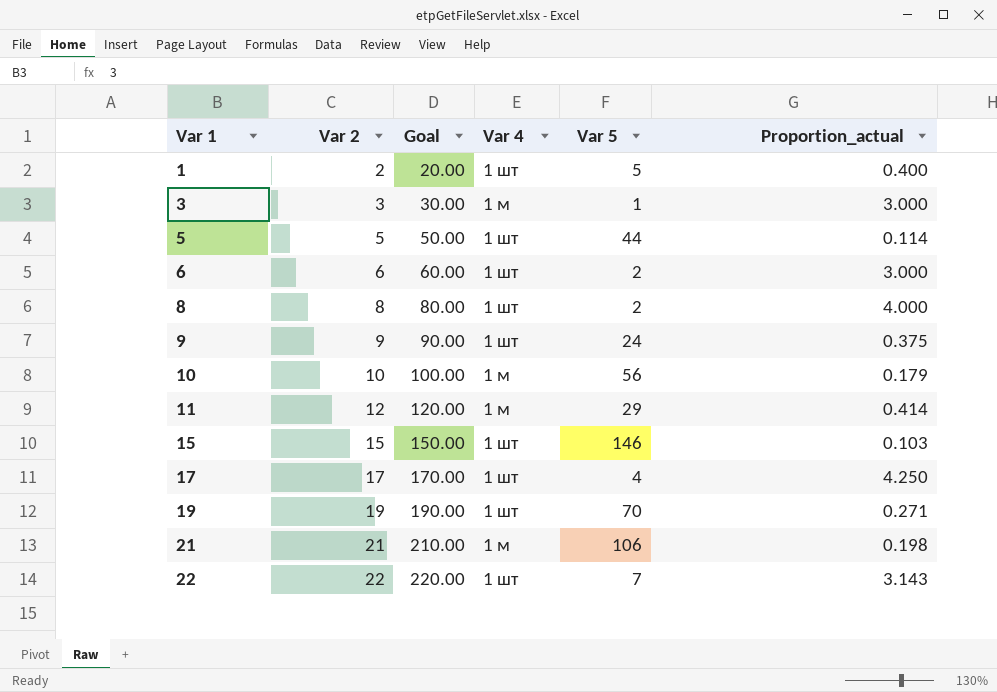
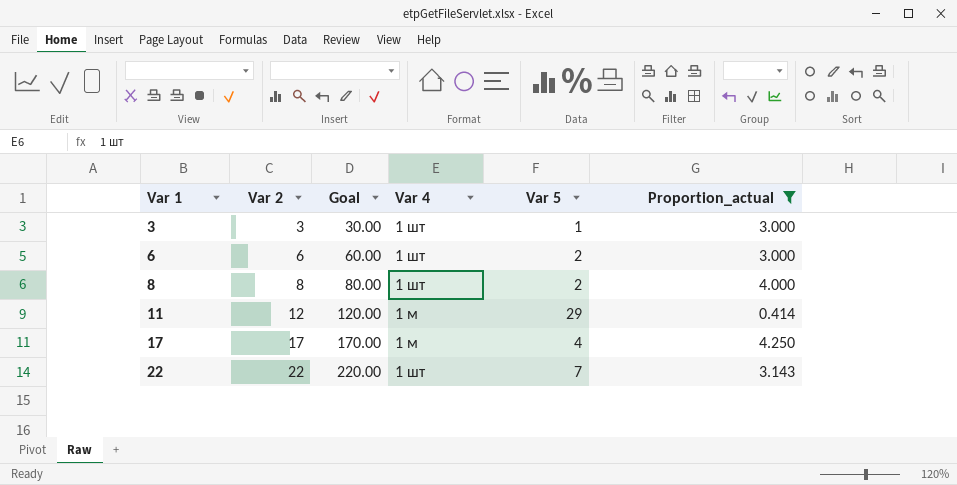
filter: none -> Proportion_actual >= 0.414
3 | Var 4: 1 м -> 1 шт
17 | Var 4: 1 шт -> 1 м

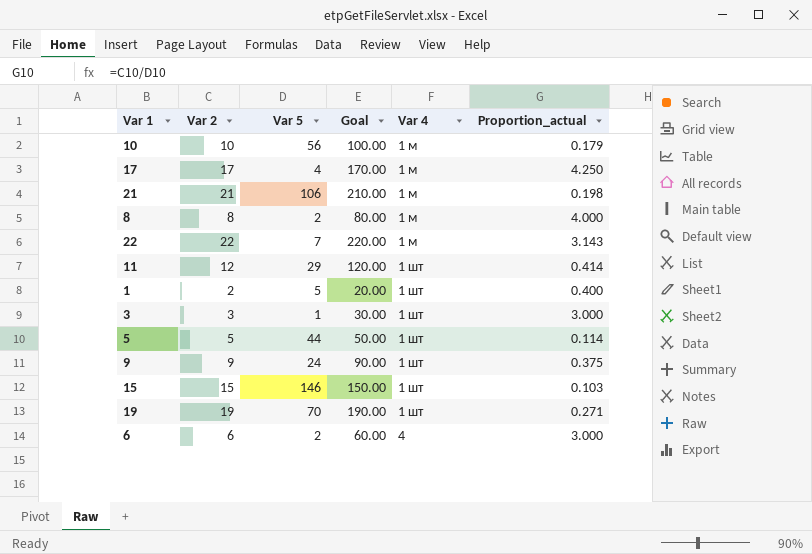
filter: Proportion_actual >= 0.414 -> none
row order: Var 1 ascending -> Var 4 ascending
column Var 5 | position: 5 -> 3
8 | Var 4: 1 шт -> 1 м
22 | Var 4: 1 шт -> 1 м
11 | Var 4: 1 м -> 1 шт
6 | Var 4: 1 шт -> 4

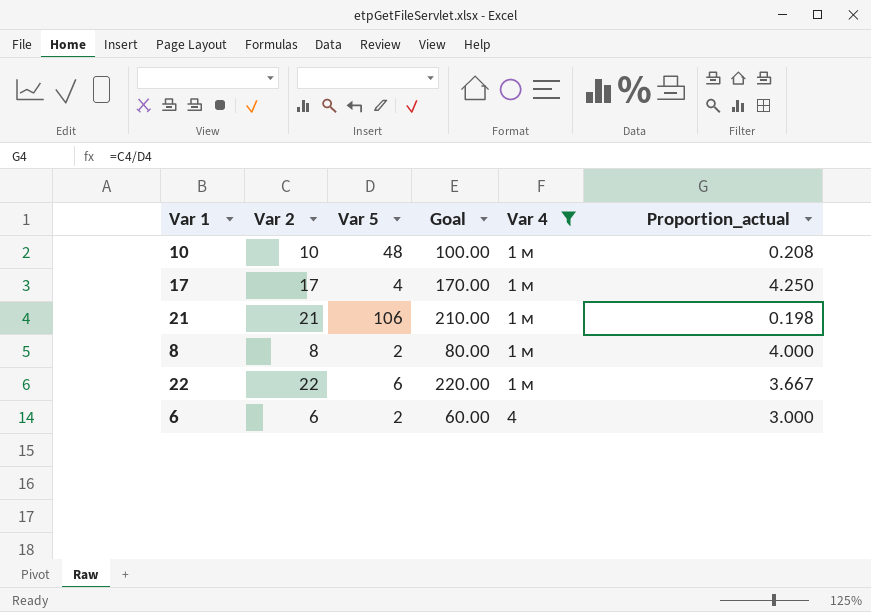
filter: none -> Var 4 != 1 шт
10 | Var 5: 56 -> 48
10 | Proportion_actual: 0.179 -> 0.208
22 | Var 5: 7 -> 6
22 | Proportion_actual: 3.143 -> 3.667

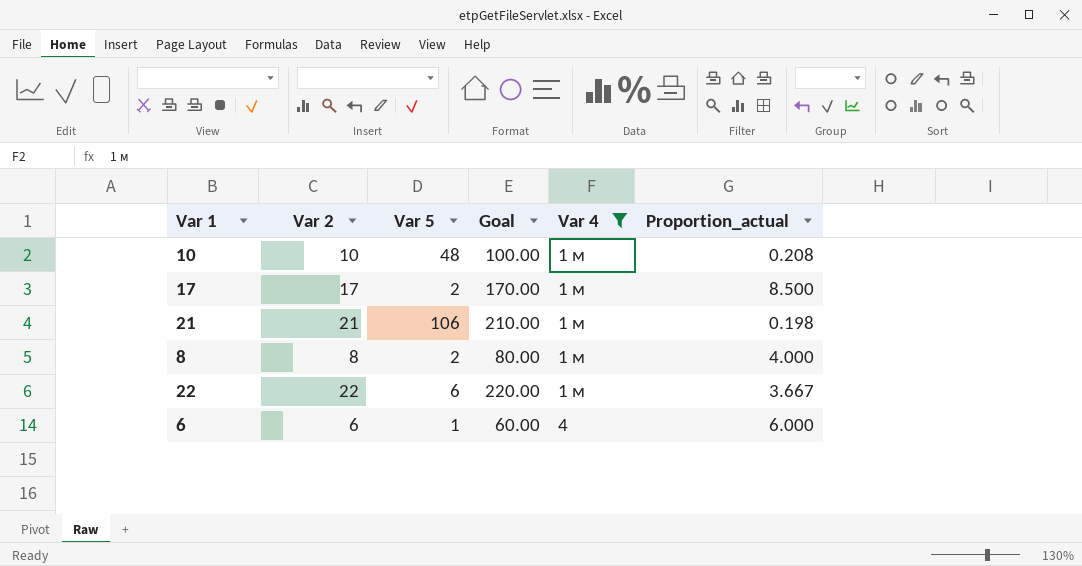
17 | Var 5: 4 -> 2
17 | Proportion_actual: 4.250 -> 8.500
6 | Var 5: 2 -> 1
6 | Proportion_actual: 3.000 -> 6.000

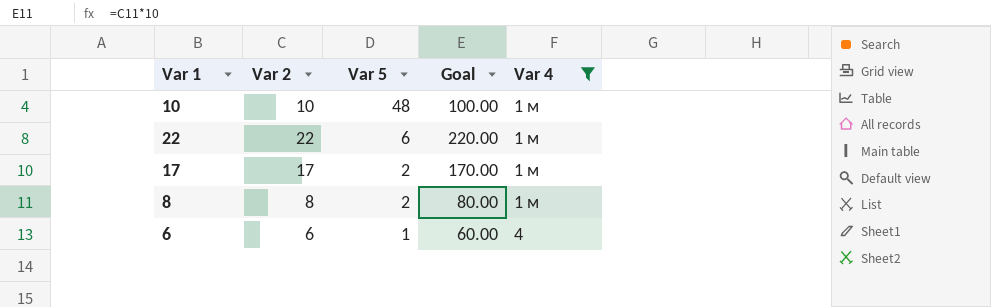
row order: Var 4 ascending -> Var 5 descending
column Proportion_actual | formula: [Var 2] / [Var 5] -> none
row 21: 21 | 106 | 210.00 | 1 м | 0.198 -> none

